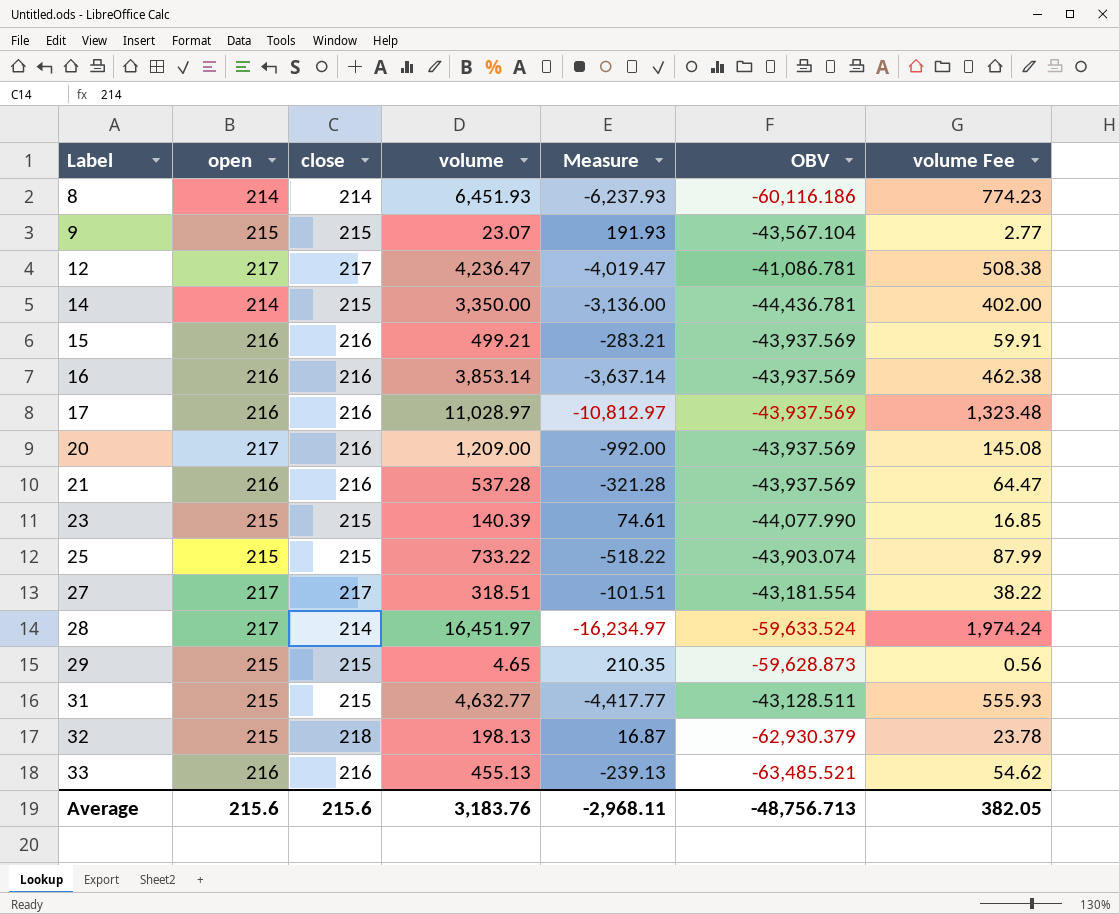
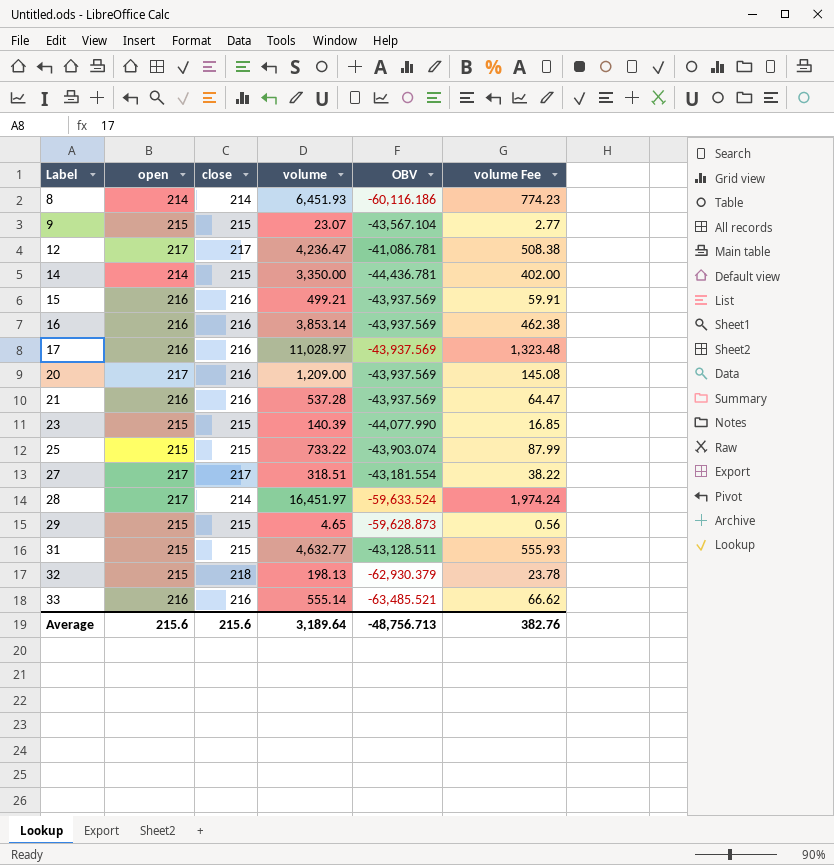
column Measure | formula: [open] - [volume] -> none
33 | volume: 455.13 -> 555.14
33 | volume Fee: 54.62 -> 66.62
Average | volume: 3,183.76 -> 3,189.64
Average | volume Fee: 382.05 -> 382.76

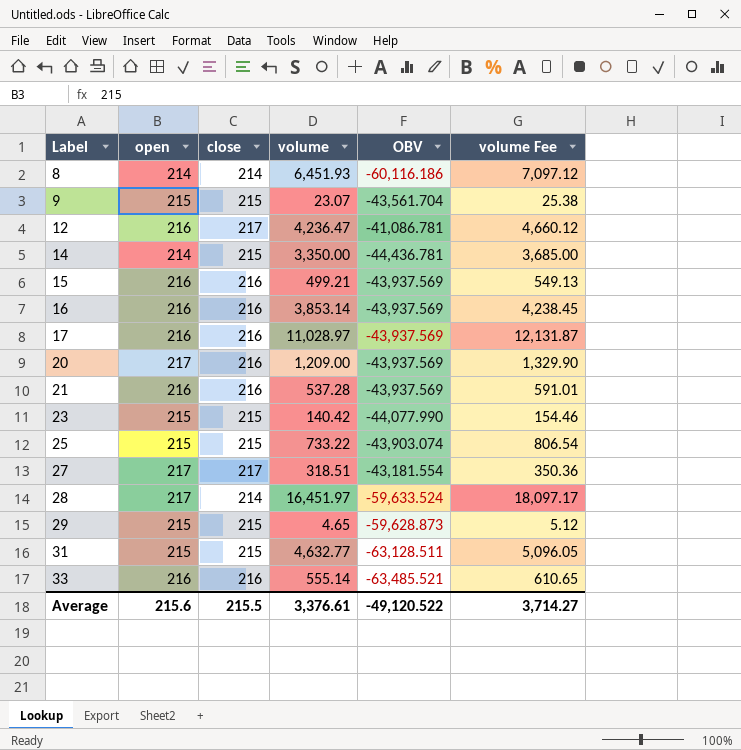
column volume Fee | formula: [volume] * 0.12 -> [volume] * 1.1
row 32: 215 | 218 | 198.13 | -62,930.379 | 23.78 -> none
9 | OBV: -43,567.104 -> -43,561.704
12 | open: 217 -> 216
23 | volume: 140.39 -> 140.42
31 | OBV: -43,128.511 -> -63,128.511
Average | close: 215.6 -> 215.5
Average | volume: 3,189.64 -> 3,376.61
Average | OBV: -48,756.713 -> -49,120.522
Average | volume Fee: 382.76 -> 3,714.27

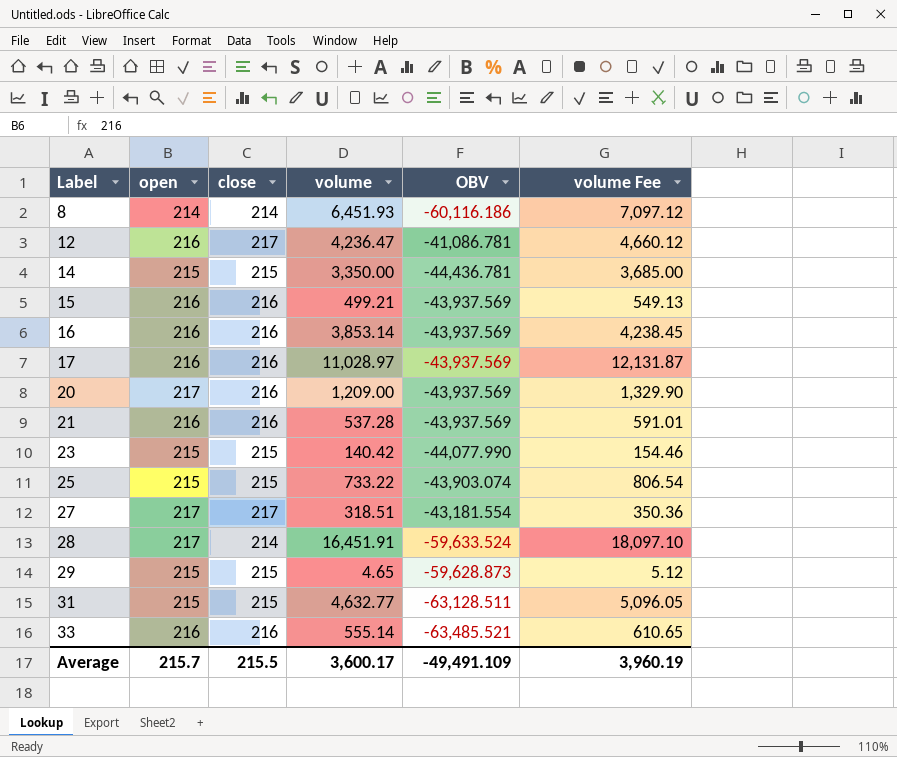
row 9: 215 | 215 | 23.07 | -43,561.704 | 25.38 -> none
14 | open: 214 -> 215
28 | volume: 16,451.97 -> 16,451.91
28 | volume Fee: 18,097.17 -> 18,097.10
Average | open: 215.6 -> 215.7
Average | volume: 3,376.61 -> 3,600.17
Average | OBV: -49,120.522 -> -49,491.109
Average | volume Fee: 3,714.27 -> 3,960.19

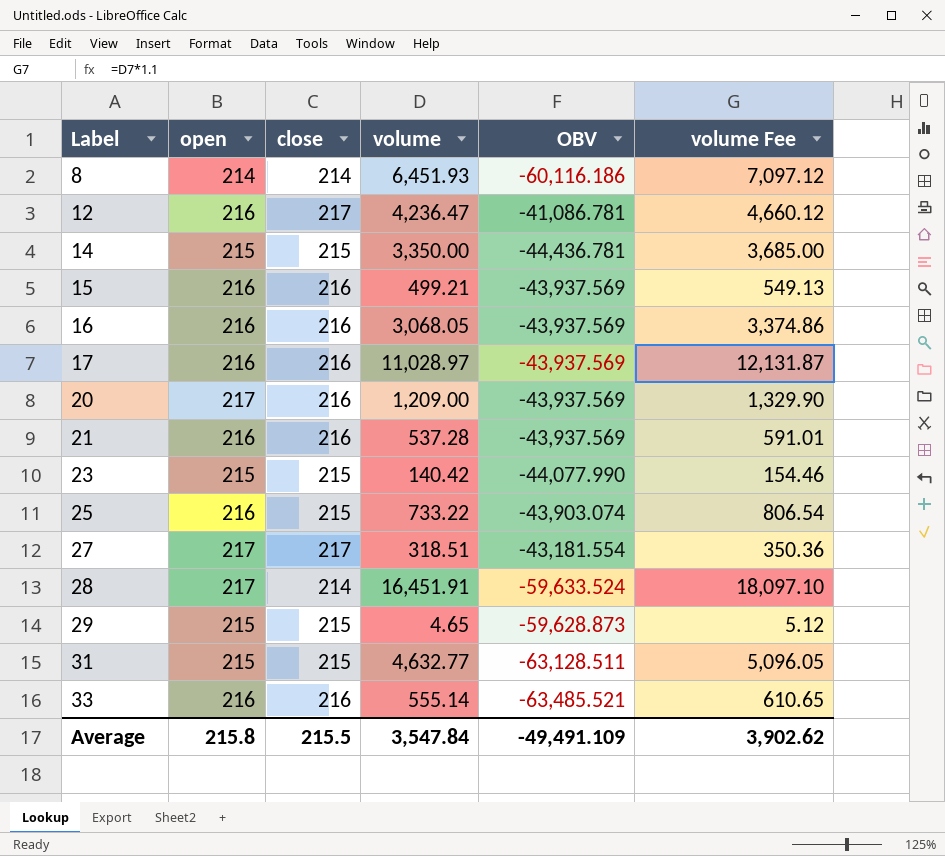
16 | volume: 3,853.14 -> 3,068.05
16 | volume Fee: 4,238.45 -> 3,374.86
25 | open: 215 -> 216
Average | open: 215.7 -> 215.8
Average | volume: 3,600.17 -> 3,547.84
Average | volume Fee: 3,960.19 -> 3,902.62

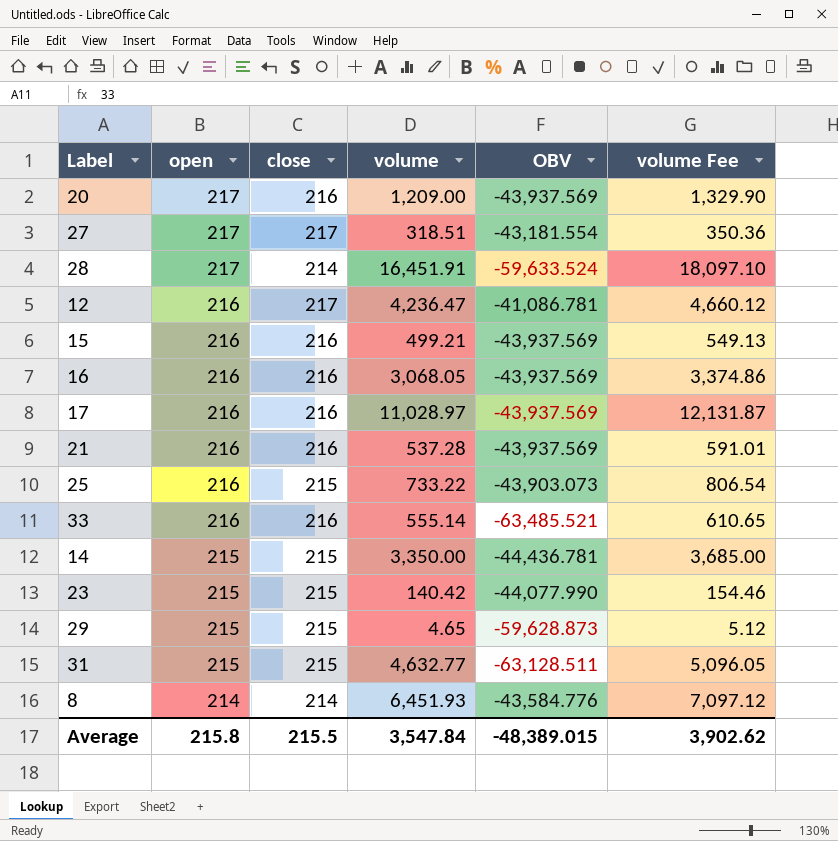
row order: Label ascending -> open descending
25 | OBV: -43,903.074 -> -43,903.073
8 | OBV: -60,116.186 -> -43,584.776
Average | OBV: -49,491.109 -> -48,389.015

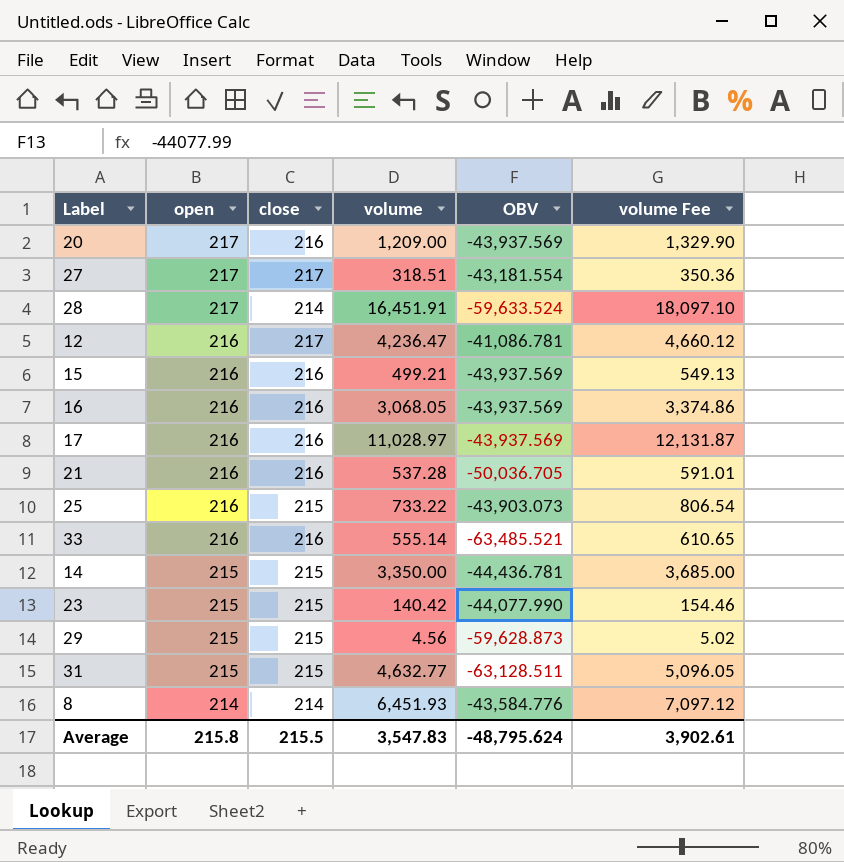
21 | OBV: -43,937.569 -> -50,036.705
29 | volume: 4.65 -> 4.56
29 | volume Fee: 5.12 -> 5.02
Average | volume: 3,547.84 -> 3,547.83
Average | OBV: -48,389.015 -> -48,795.624
Average | volume Fee: 3,902.62 -> 3,902.61

